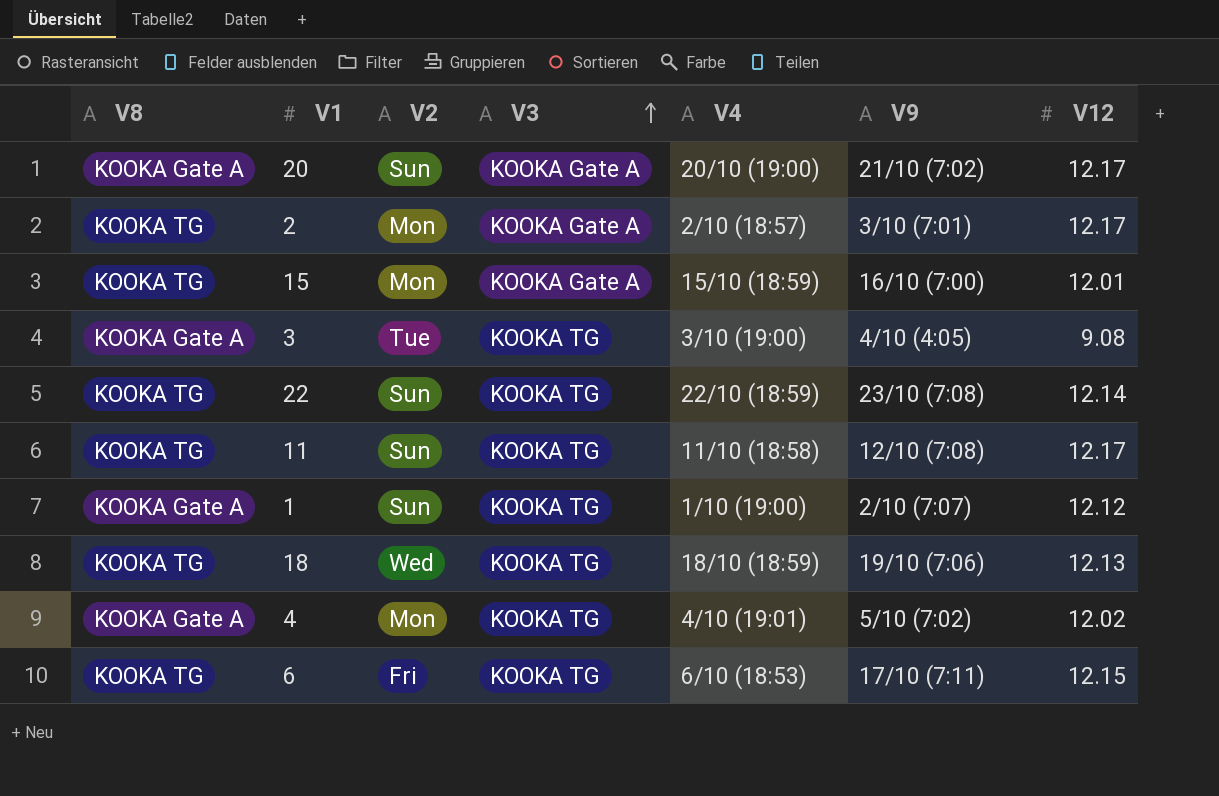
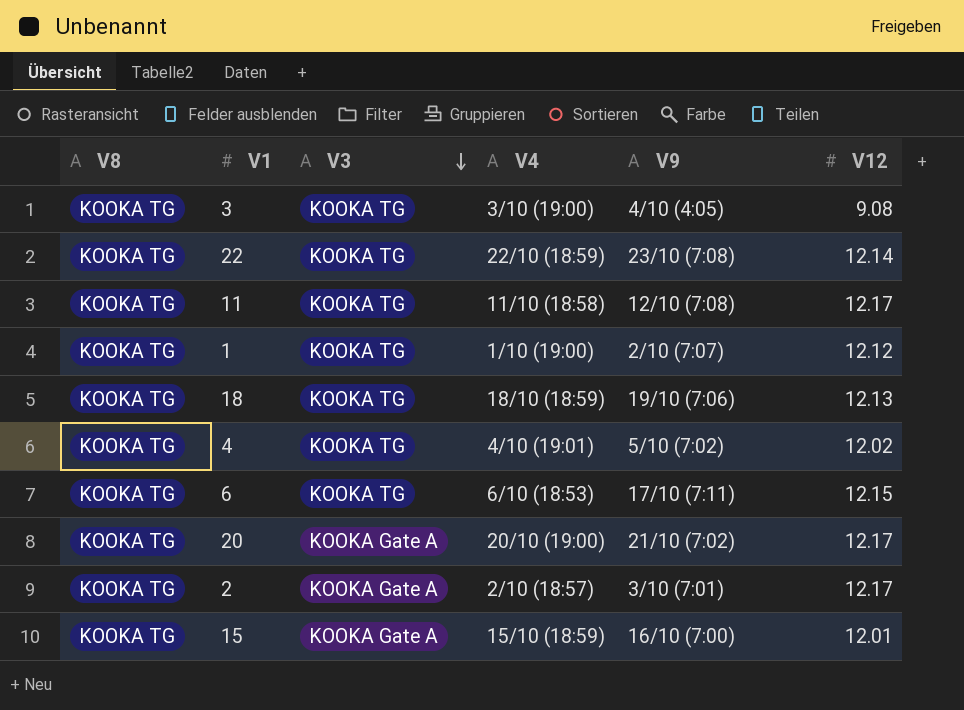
row order: V3 ascending -> V3 descending
column V2 | position: 3 -> none
3 | V8: KOOKA Gate A -> KOOKA TG
1 | V8: KOOKA Gate A -> KOOKA TG
4 | V8: KOOKA Gate A -> KOOKA TG
20 | V8: KOOKA Gate A -> KOOKA TG

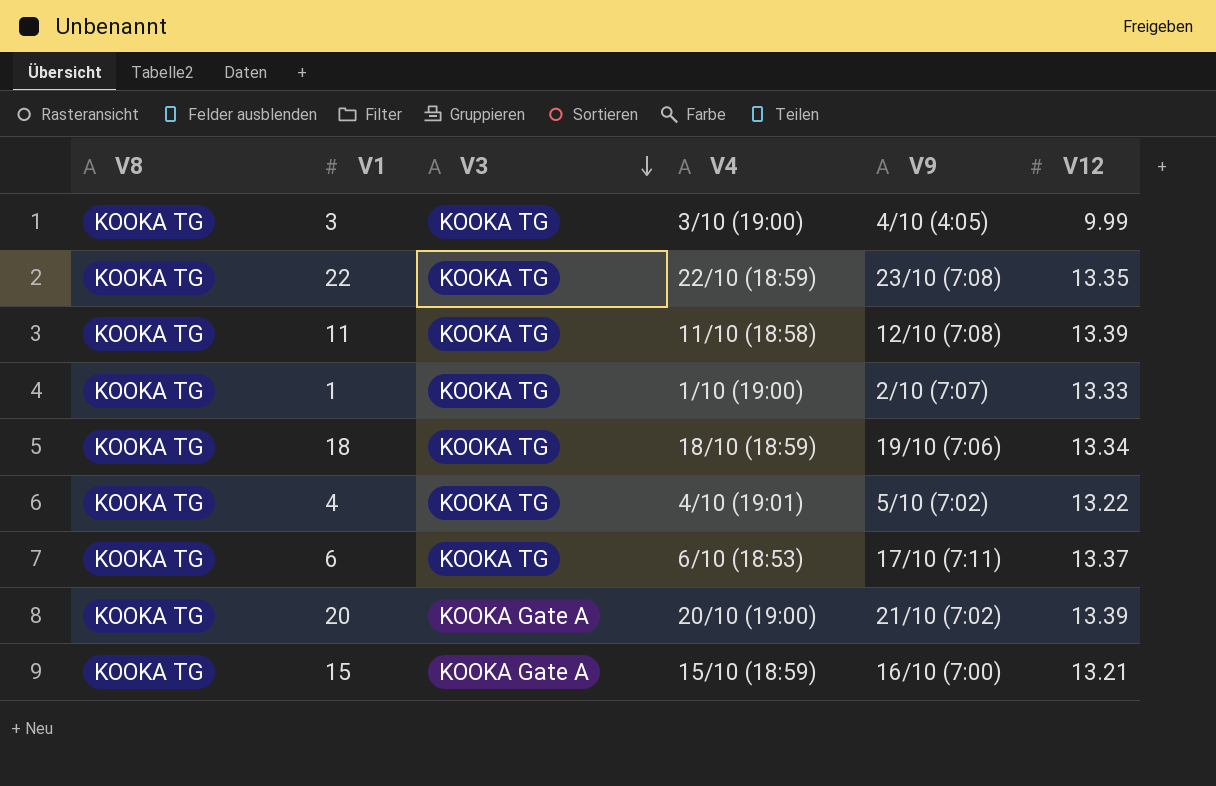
row 2: KOOKA TG | KOOKA Gate A | 2/10 (18:57) | 3/10 (7:01) | 12.17 -> none
3 | V12: 9.08 -> 9.99
22 | V12: 12.14 -> 13.35
11 | V12: 12.17 -> 13.39
1 | V12: 12.12 -> 13.33
18 | V12: 12.13 -> 13.34
4 | V12: 12.02 -> 13.22
6 | V12: 12.15 -> 13.37
20 | V12: 12.17 -> 13.39
15 | V12: 12.01 -> 13.21

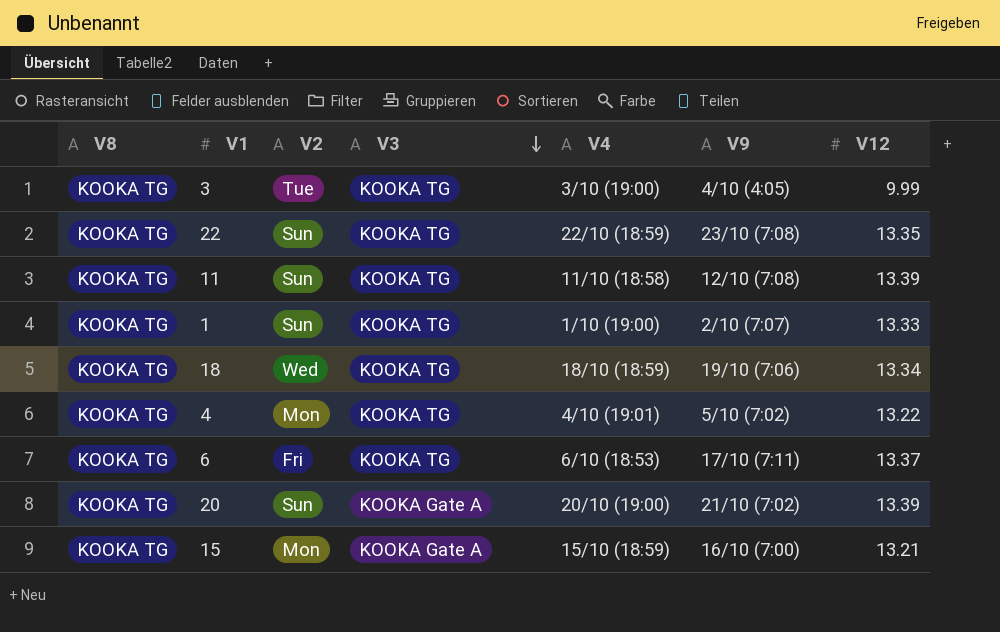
column V2 | position: none -> 3

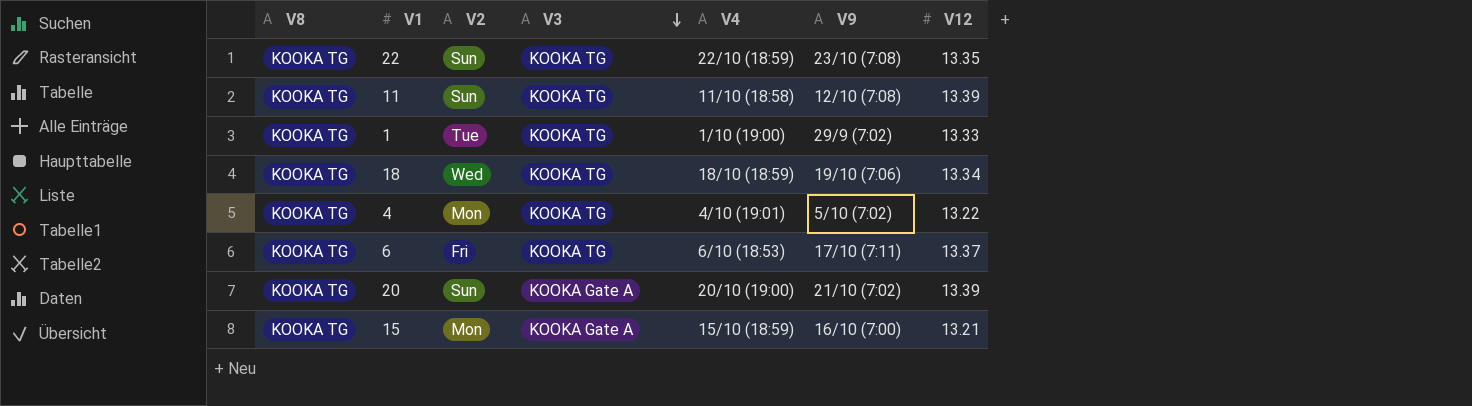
row 3: KOOKA TG | Tue | KOOKA TG | 3/10 (19:00) | 4/10 (4:05) | 9.99 -> none
1 | V2: Sun -> Tue
1 | V9: 2/10 (7:07) -> 29/9 (7:02)

